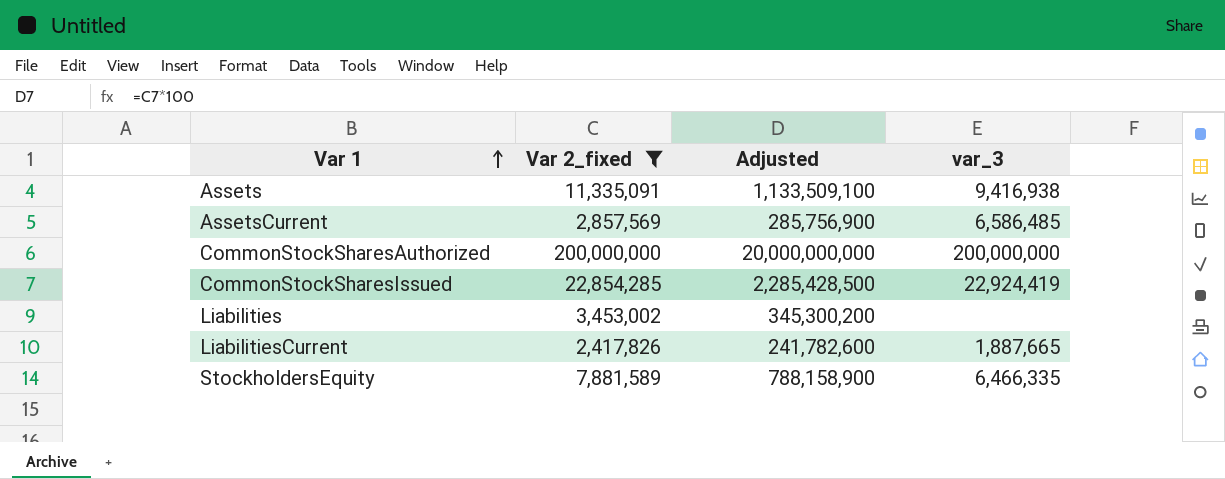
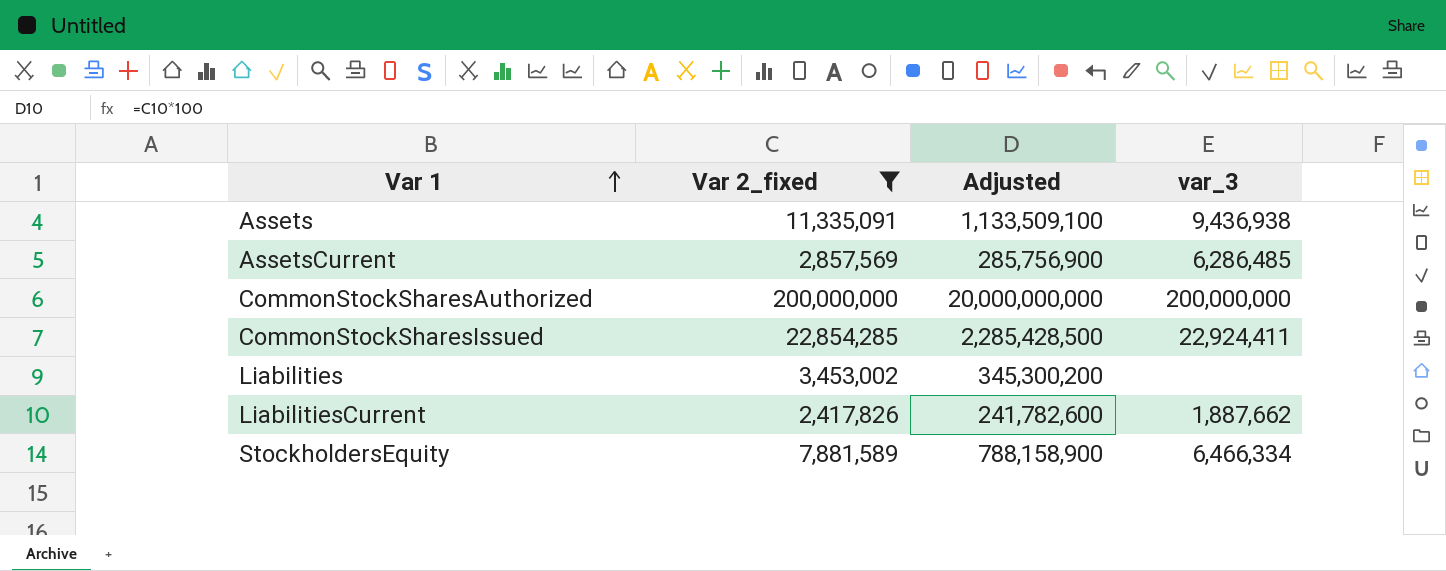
Assets | var_3: 9,416,938 -> 9,436,938
AssetsCurrent | var_3: 6,586,485 -> 6,286,485
CommonStockSharesIssued | var_3: 22,924,419 -> 22,924,411
LiabilitiesCurrent | var_3: 1,887,665 -> 1,887,662
StockholdersEquity | var_3: 6,466,335 -> 6,466,334

